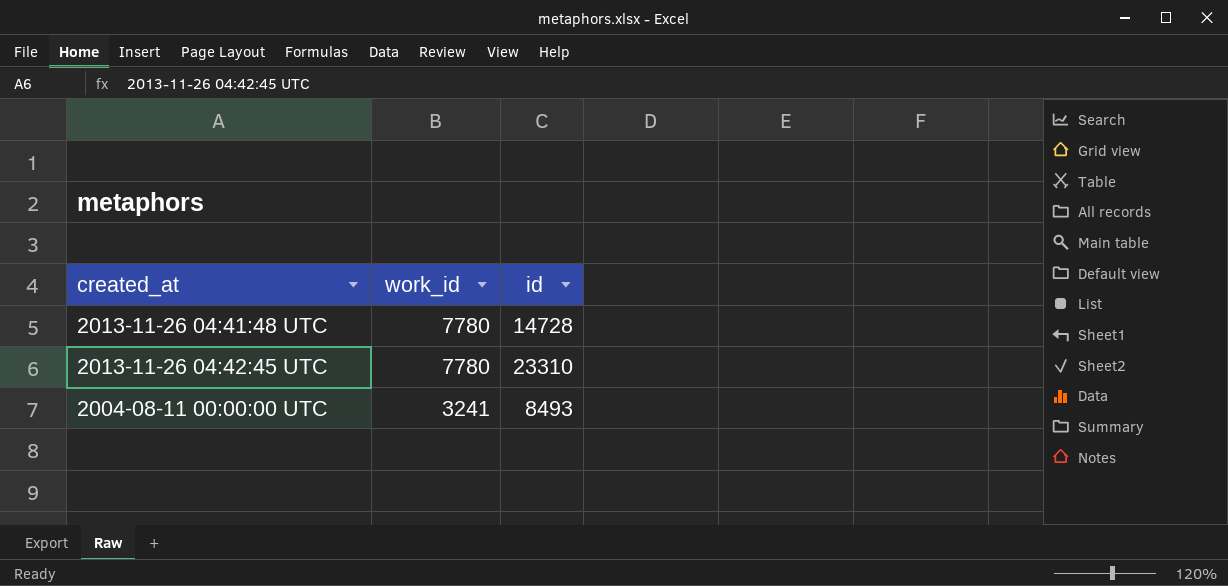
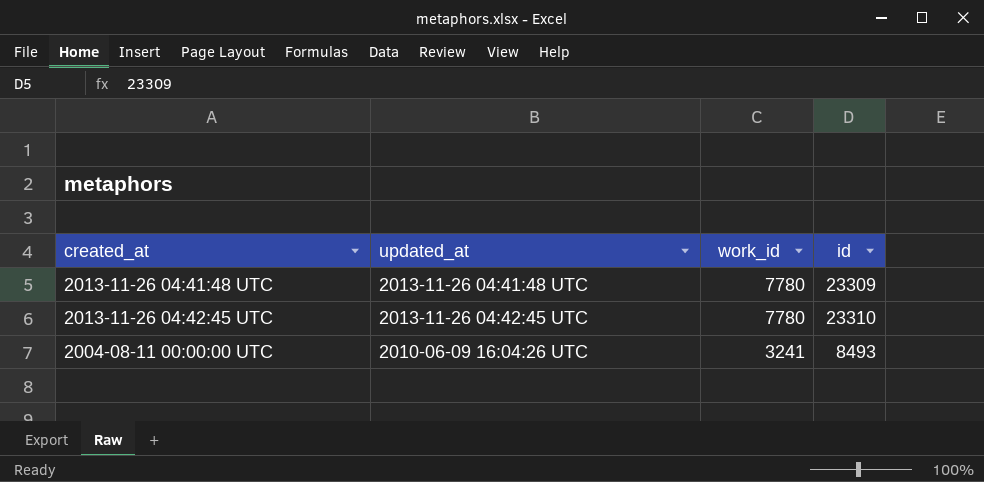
column updated_at | position: none -> 2
2013-11-26 04:41:48 UTC | id: 14728 -> 23309

